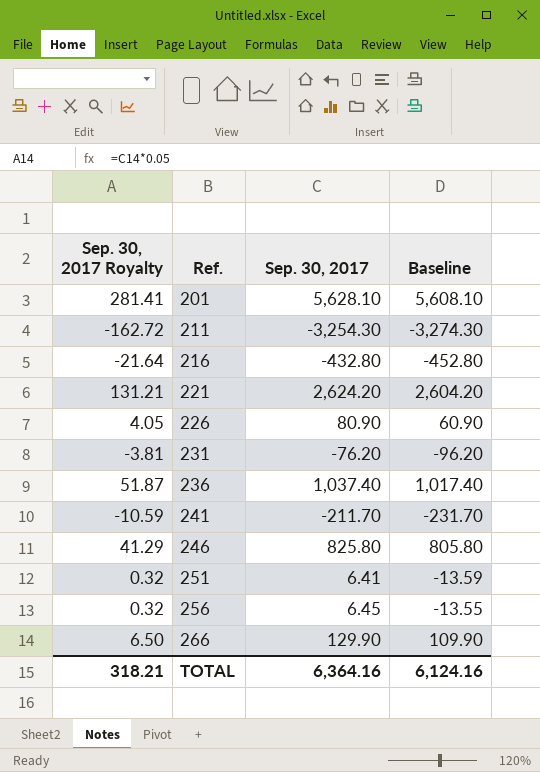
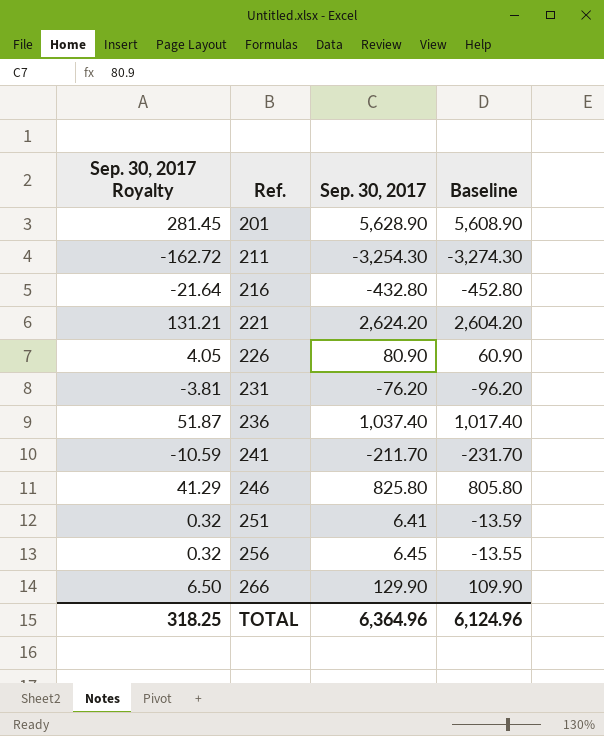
201 | Sep. 30, 2017 Royalty: 281.41 -> 281.45
201 | Sep. 30, 2017: 5,628.10 -> 5,628.90
201 | Baseline: 5,608.10 -> 5,608.90
TOTAL | Sep. 30, 2017 Royalty: 318.21 -> 318.25
TOTAL | Sep. 30, 2017: 6,364.16 -> 6,364.96
TOTAL | Baseline: 6,124.16 -> 6,124.96

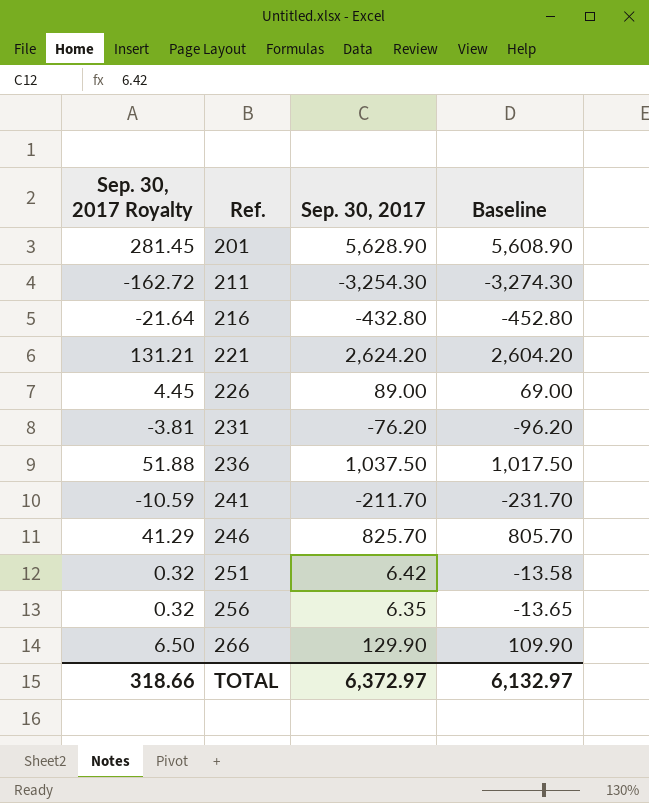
226 | Sep. 30, 2017 Royalty: 4.05 -> 4.45
226 | Sep. 30, 2017: 80.90 -> 89.00
226 | Baseline: 60.90 -> 69.00
236 | Sep. 30, 2017 Royalty: 51.87 -> 51.88
236 | Sep. 30, 2017: 1,037.40 -> 1,037.50
236 | Baseline: 1,017.40 -> 1,017.50
246 | Sep. 30, 2017: 825.80 -> 825.70
246 | Baseline: 805.80 -> 805.70
251 | Sep. 30, 2017: 6.41 -> 6.42
251 | Baseline: -13.59 -> -13.58
256 | Sep. 30, 2017: 6.45 -> 6.35
256 | Baseline: -13.55 -> -13.65
TOTAL | Sep. 30, 2017 Royalty: 318.25 -> 318.66
TOTAL | Sep. 30, 2017: 6,364.96 -> 6,372.97
TOTAL | Baseline: 6,124.96 -> 6,132.97

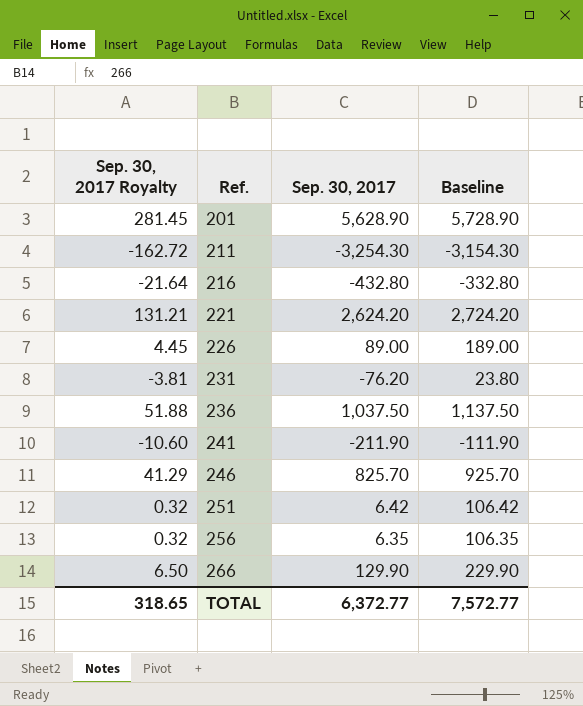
column Baseline | formula: [Sep. 30, 2017] - 20 -> [Sep. 30, 2017] + 100
241 | Sep. 30, 2017 Royalty: -10.59 -> -10.60
241 | Sep. 30, 2017: -211.70 -> -211.90
TOTAL | Sep. 30, 2017 Royalty: 318.66 -> 318.65
TOTAL | Sep. 30, 2017: 6,372.97 -> 6,372.77
TOTAL | Baseline: 6,132.97 -> 7,572.77

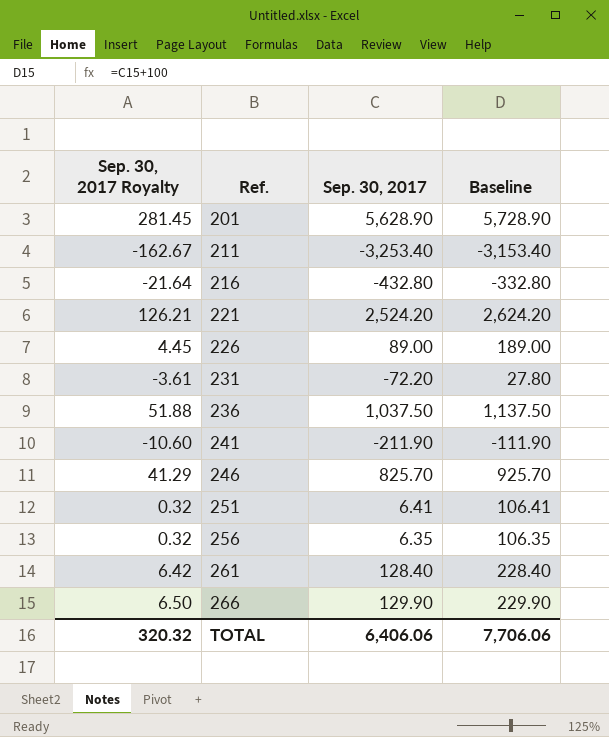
211 | Sep. 30, 2017 Royalty: -162.72 -> -162.67
211 | Sep. 30, 2017: -3,254.30 -> -3,253.40
211 | Baseline: -3,154.30 -> -3,153.40
221 | Sep. 30, 2017 Royalty: 131.21 -> 126.21
221 | Sep. 30, 2017: 2,624.20 -> 2,524.20
221 | Baseline: 2,724.20 -> 2,624.20
231 | Sep. 30, 2017 Royalty: -3.81 -> -3.61
231 | Sep. 30, 2017: -76.20 -> -72.20
231 | Baseline: 23.80 -> 27.80
251 | Sep. 30, 2017: 6.42 -> 6.41
251 | Baseline: 106.42 -> 106.41
row 261: none -> 6.42 | 128.40 | 228.40
TOTAL | Sep. 30, 2017 Royalty: 318.65 -> 320.32
TOTAL | Sep. 30, 2017: 6,372.77 -> 6,406.06
TOTAL | Baseline: 7,572.77 -> 7,706.06

